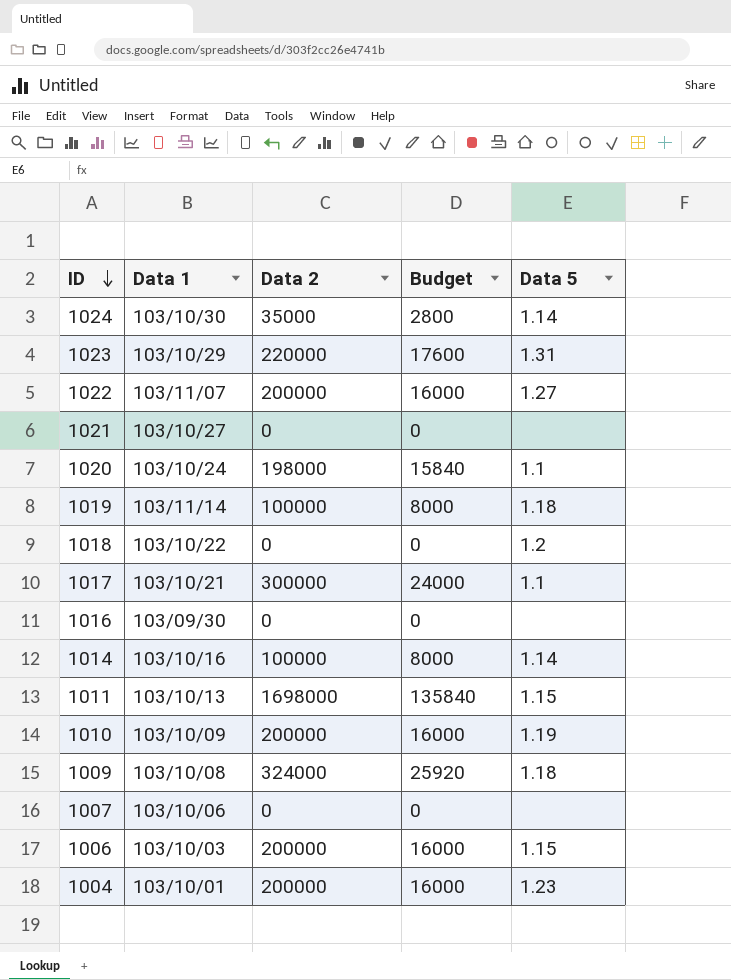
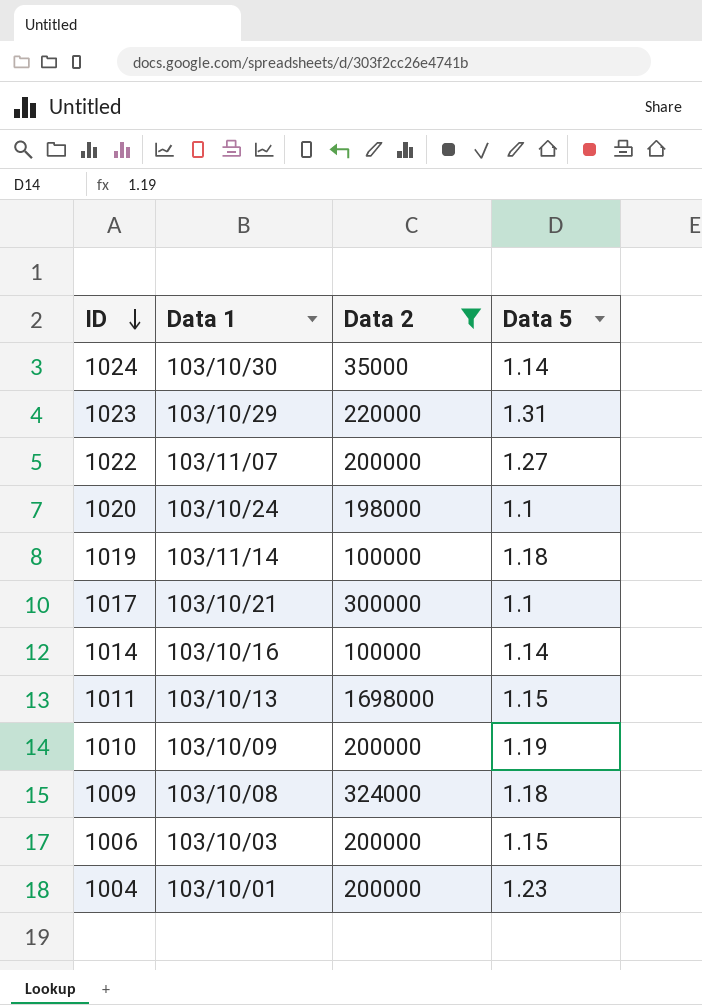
filter: none -> Data 2 != 0
column Budget | formula: [Data 2] * 0.08 -> none

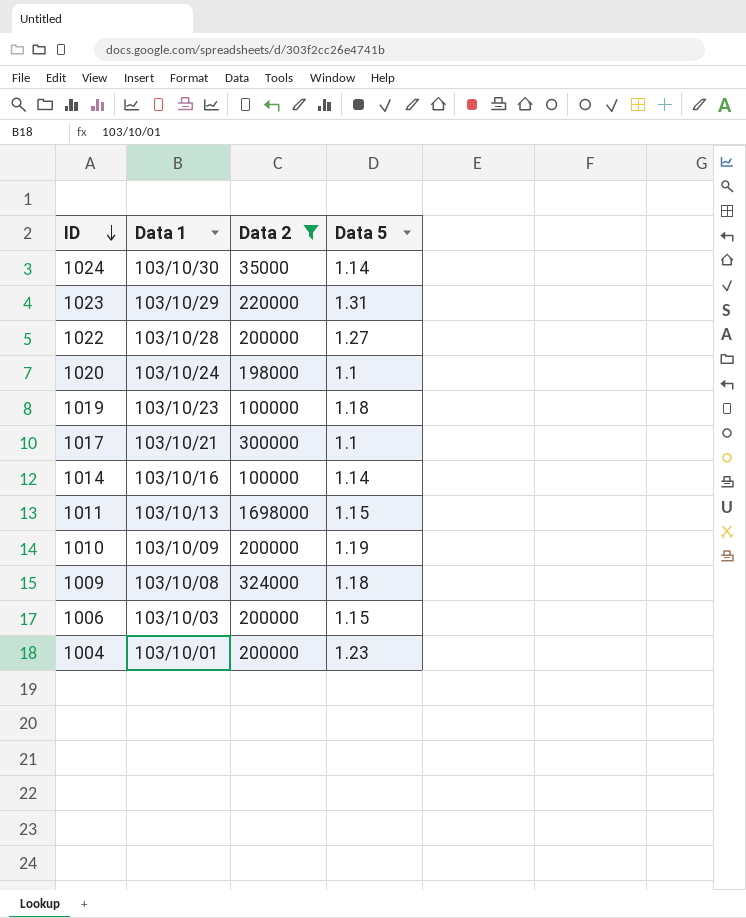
1022 | Data 1: 103/11/07 -> 103/10/28
1019 | Data 1: 103/11/14 -> 103/10/23

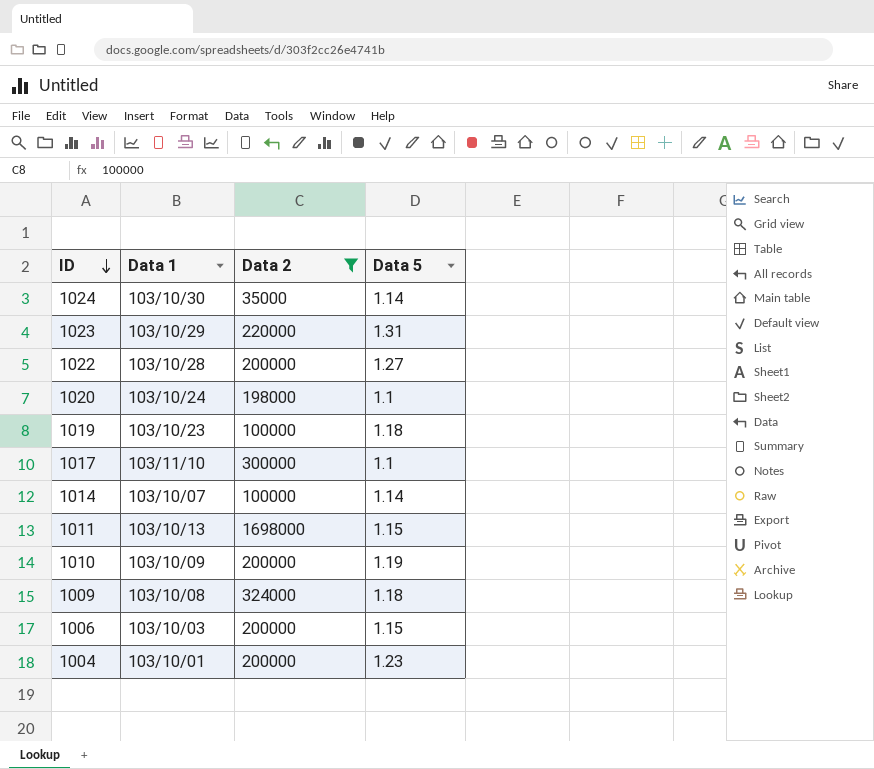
1017 | Data 1: 103/10/21 -> 103/11/10
1014 | Data 1: 103/10/16 -> 103/10/07

